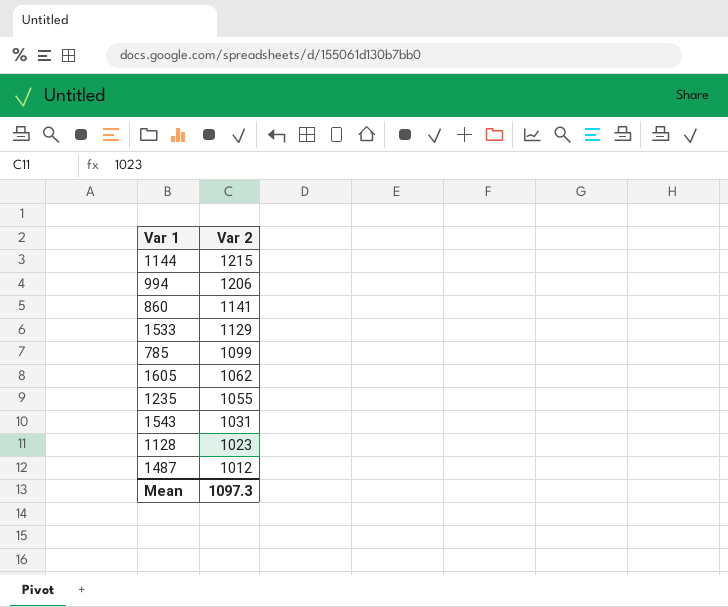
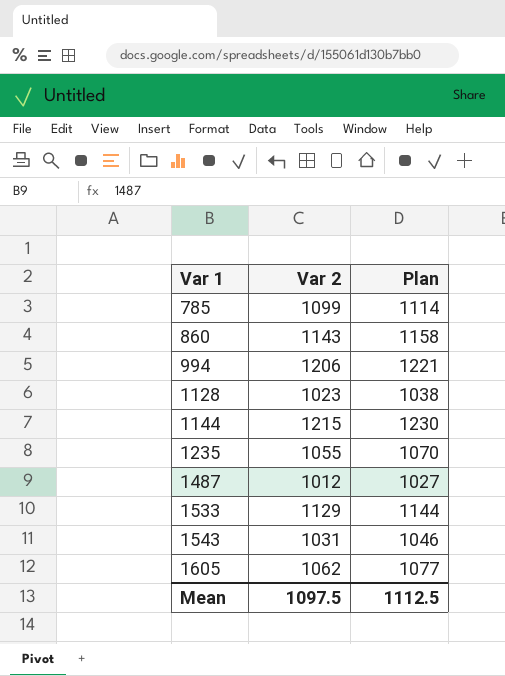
row order: Var 2 descending -> Var 1 ascending
column Plan | formula: none -> [Var 2] + 15
860 | Var 2: 1141 -> 1143
Mean | Var 2: 1097.3 -> 1097.5

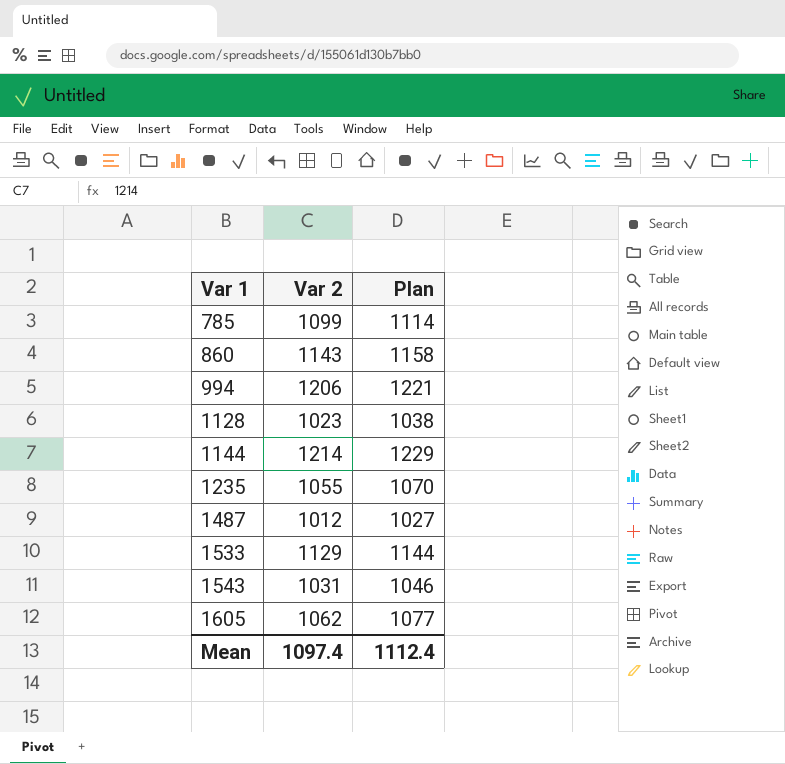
1144 | Var 2: 1215 -> 1214
1144 | Plan: 1230 -> 1229
Mean | Var 2: 1097.5 -> 1097.4
Mean | Plan: 1112.5 -> 1112.4

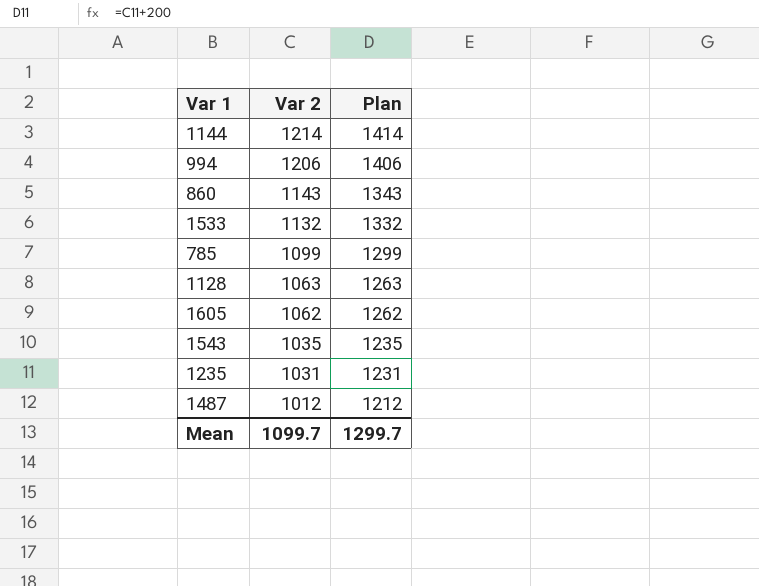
row order: Var 1 ascending -> Var 2 descending
column Plan | formula: [Var 2] + 15 -> [Var 2] + 200
1533 | Var 2: 1129 -> 1132
1128 | Var 2: 1023 -> 1063
1543 | Var 2: 1031 -> 1035
1235 | Var 2: 1055 -> 1031
Mean | Var 2: 1097.4 -> 1099.7
Mean | Plan: 1112.4 -> 1299.7

